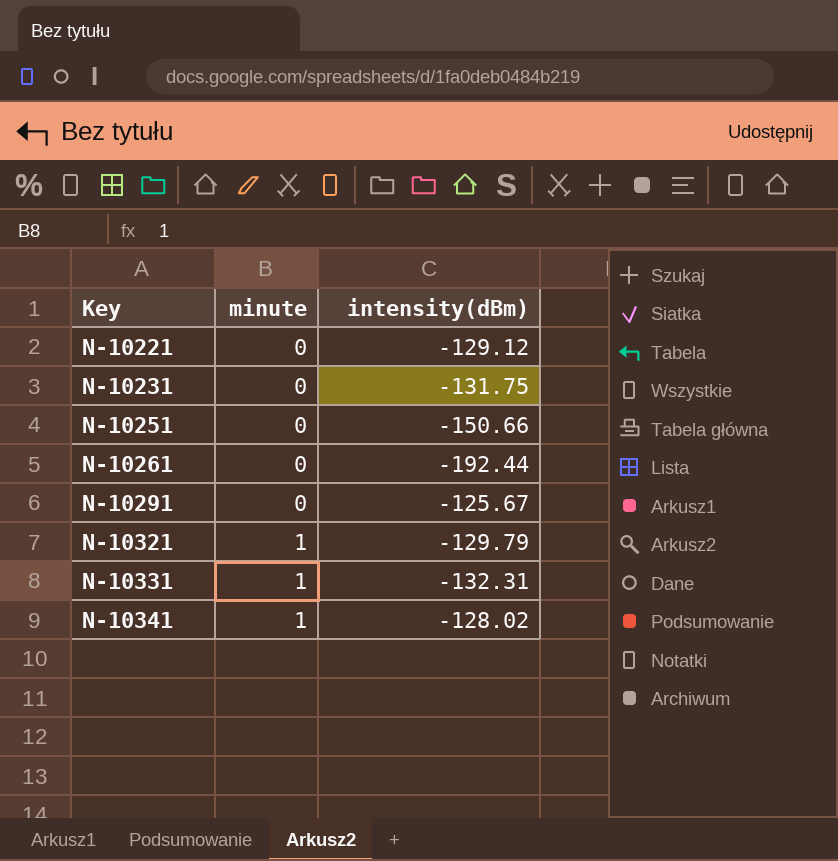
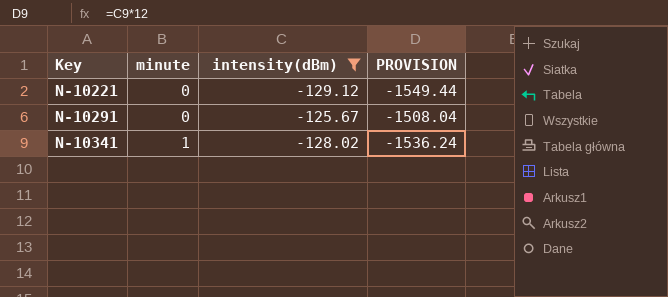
filter: none -> intensity(dBm) >= -129.12
column PROVISION | formula: none -> [intensity(dBm)] * 12

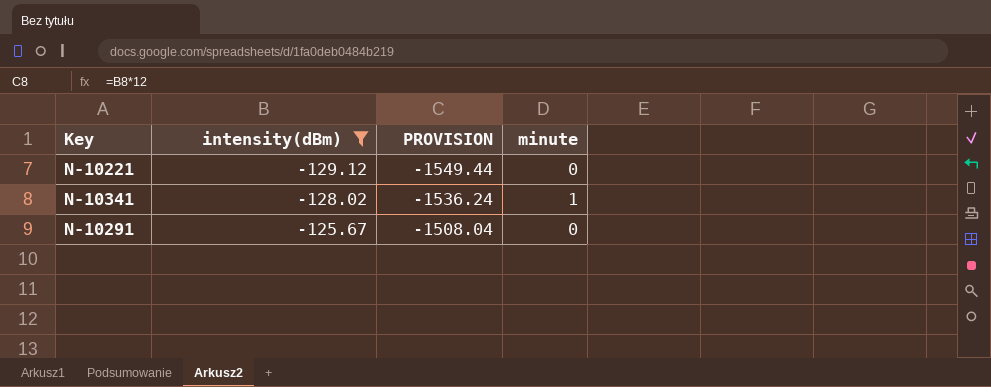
row order: Key ascending -> intensity(dBm) ascending
column minute | position: 2 -> 4

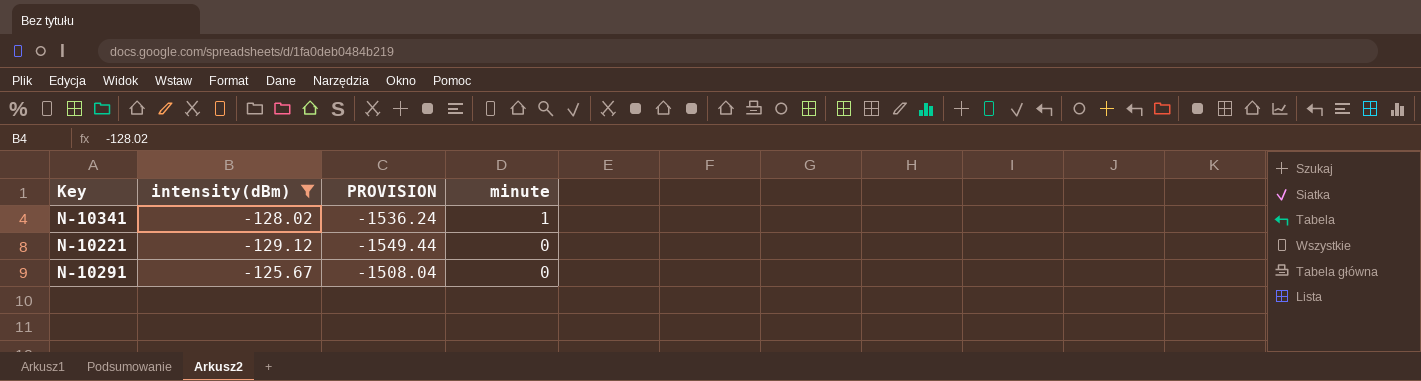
row order: intensity(dBm) ascending -> minute descending

